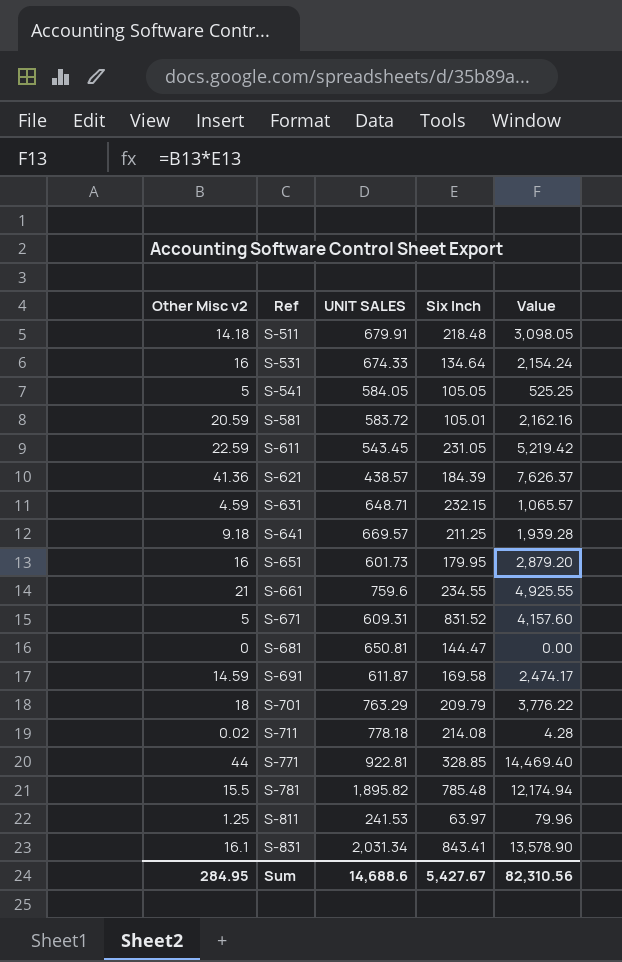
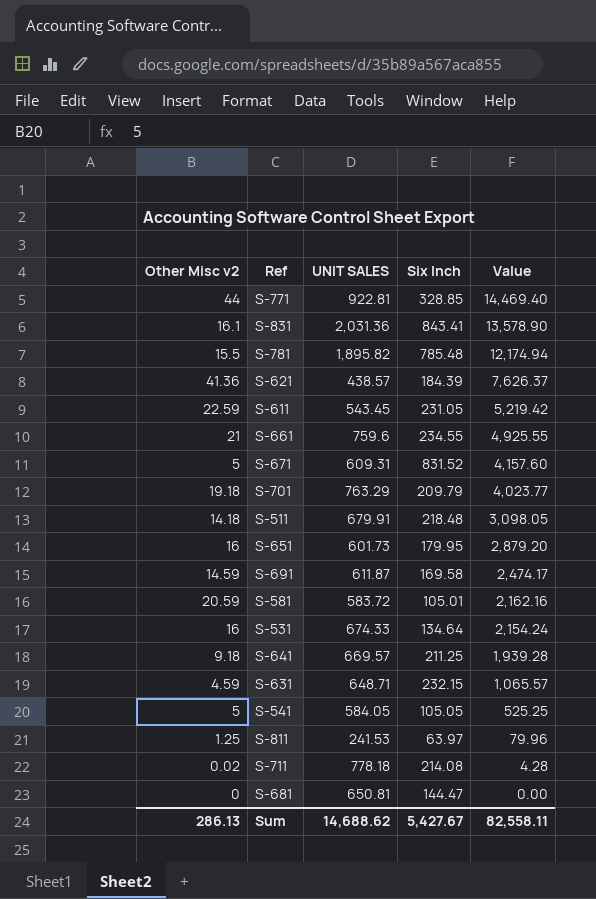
row order: Ref ascending -> Value descending
S-831 | UNIT SALES: 2,031.34 -> 2,031.36
S-701 | Other Misc v2: 18 -> 19.18
S-701 | Value: 3,776.22 -> 4,023.77
Sum | Other Misc v2: 284.95 -> 286.13
Sum | UNIT SALES: 14,688.6 -> 14,688.62
Sum | Value: 82,310.56 -> 82,558.11

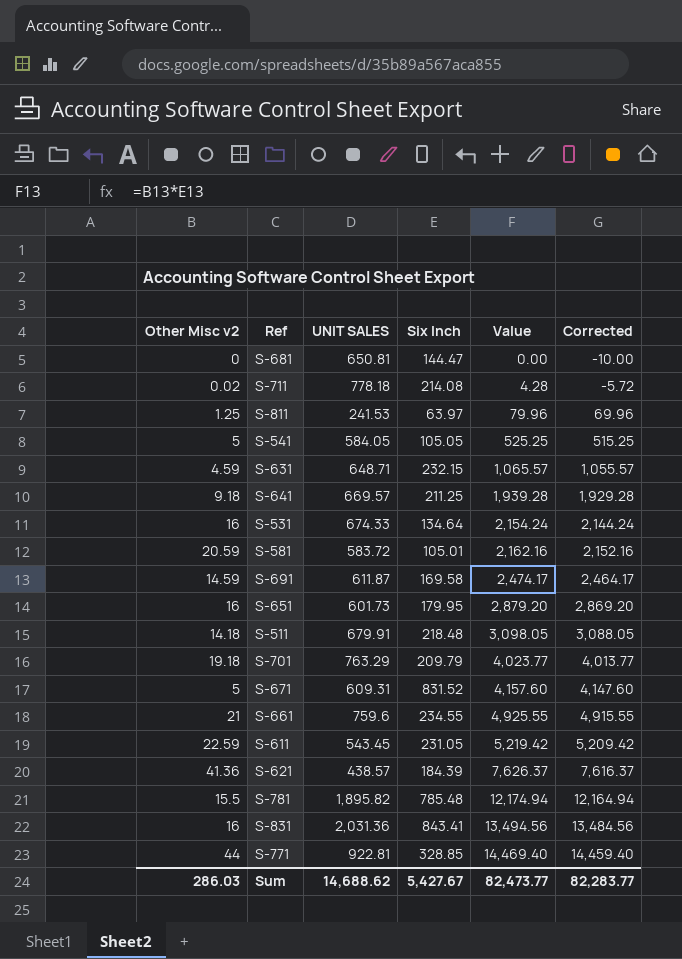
row order: Value descending -> Value ascending
column Corrected | formula: none -> [Value] - 10
S-831 | Other Misc v2: 16.1 -> 16
S-831 | Value: 13,578.90 -> 13,494.56
Sum | Other Misc v2: 286.13 -> 286.03
Sum | Value: 82,558.11 -> 82,473.77

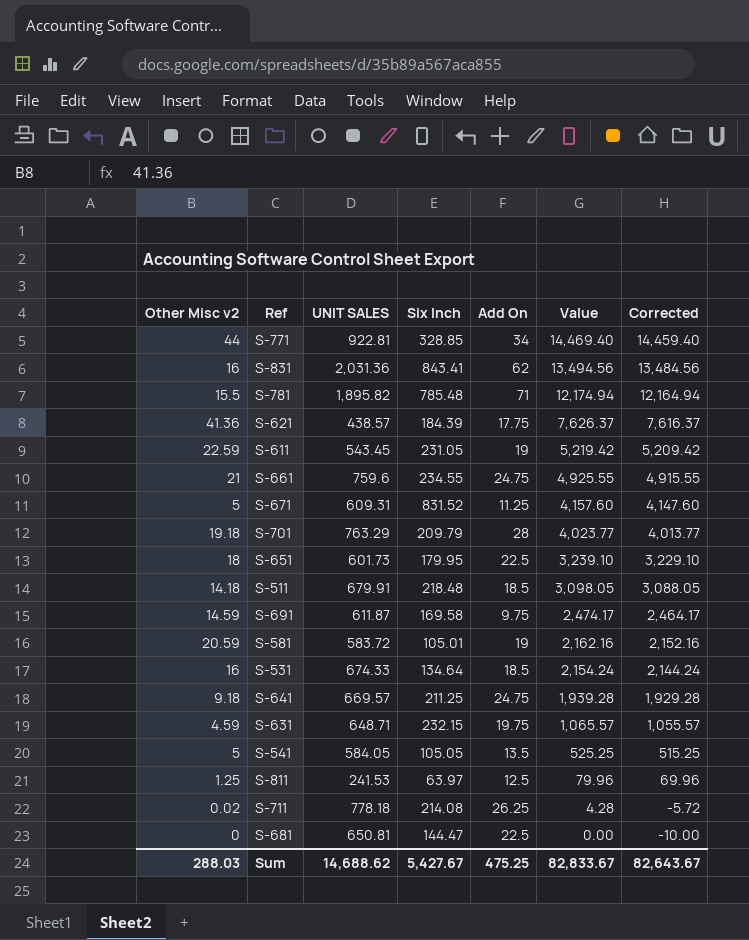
row order: Value ascending -> Value descending
column Add On | position: none -> 5
S-651 | Other Misc v2: 16 -> 18
S-651 | Value: 2,879.20 -> 3,239.10
S-651 | Corrected: 2,869.20 -> 3,229.10
Sum | Other Misc v2: 286.03 -> 288.03
Sum | Value: 82,473.77 -> 82,833.67
Sum | Corrected: 82,283.77 -> 82,643.67

